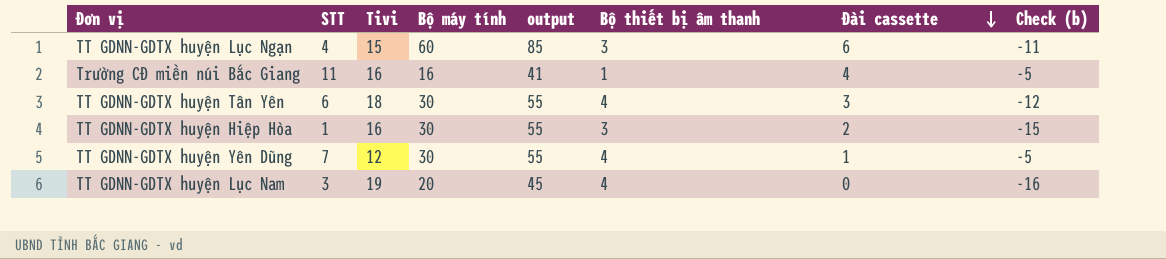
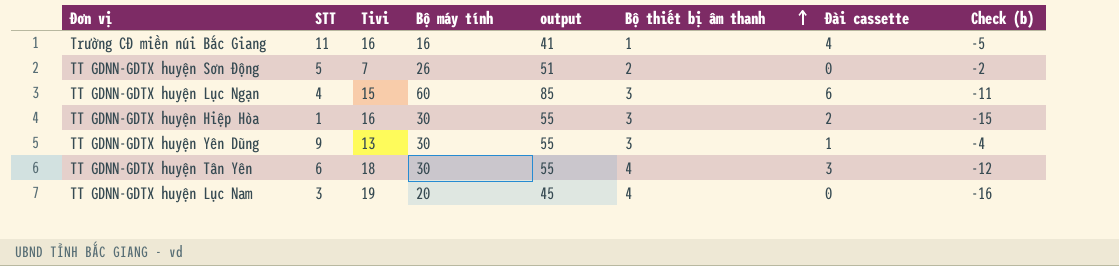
row order: Đài cassette descending -> Bộ thiết bị âm thanh ascending
row TT GDNN-GDTX huyện Sơn Động: none -> 5 | 7 | 26 | 51 | 2 | 0 | -2
TT GDNN-GDTX huyện Yên Dũng | STT: 7 -> 9
TT GDNN-GDTX huyện Yên Dũng | Tivi: 12 -> 13
TT GDNN-GDTX huyện Yên Dũng | Bộ thiết bị âm thanh: 4 -> 3
TT GDNN-GDTX huyện Yên Dũng | Check (b): -5 -> -4

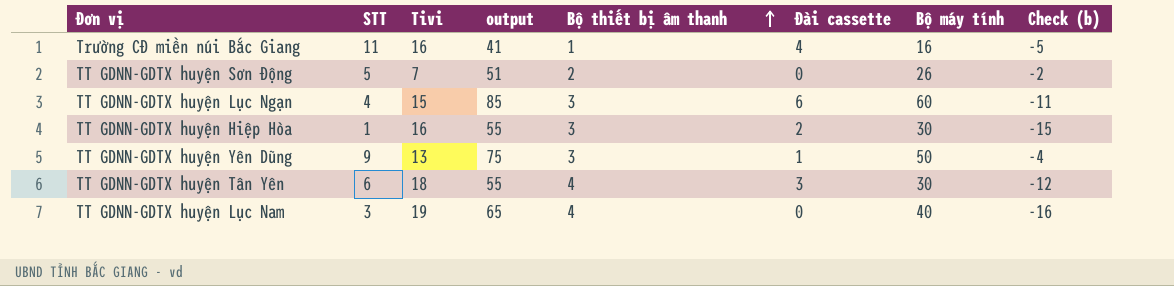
column Bộ máy tính | position: 4 -> 7
TT GDNN-GDTX huyện Yên Dũng | output: 55 -> 75
TT GDNN-GDTX huyện Yên Dũng | Bộ máy tính: 30 -> 50
TT GDNN-GDTX huyện Lục Nam | output: 45 -> 65
TT GDNN-GDTX huyện Lục Nam | Bộ máy tính: 20 -> 40

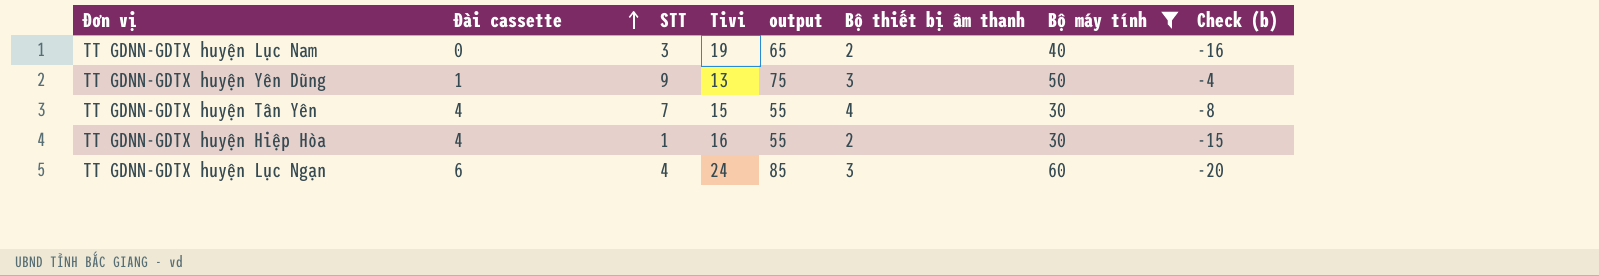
filter: none -> Bộ máy tính >= 30
row order: Bộ thiết bị âm thanh ascending -> Đài cassette ascending
column Đài cassette | position: 6 -> 2
TT GDNN-GDTX huyện Lục Nam | Bộ thiết bị âm thanh: 4 -> 2
TT GDNN-GDTX huyện Tân Yên | Đài cassette: 3 -> 4
TT GDNN-GDTX huyện Tân Yên | STT: 6 -> 7
TT GDNN-GDTX huyện Tân Yên | Tivi: 18 -> 15
TT GDNN-GDTX huyện Tân Yên | Check (b): -12 -> -8
TT GDNN-GDTX huyện Hiệp Hòa | Đài cassette: 2 -> 4
TT GDNN-GDTX huyện Hiệp Hòa | Bộ thiết bị âm thanh: 3 -> 2
TT GDNN-GDTX huyện Lục Ngạn | Tivi: 15 -> 24
TT GDNN-GDTX huyện Lục Ngạn | Check (b): -11 -> -20

